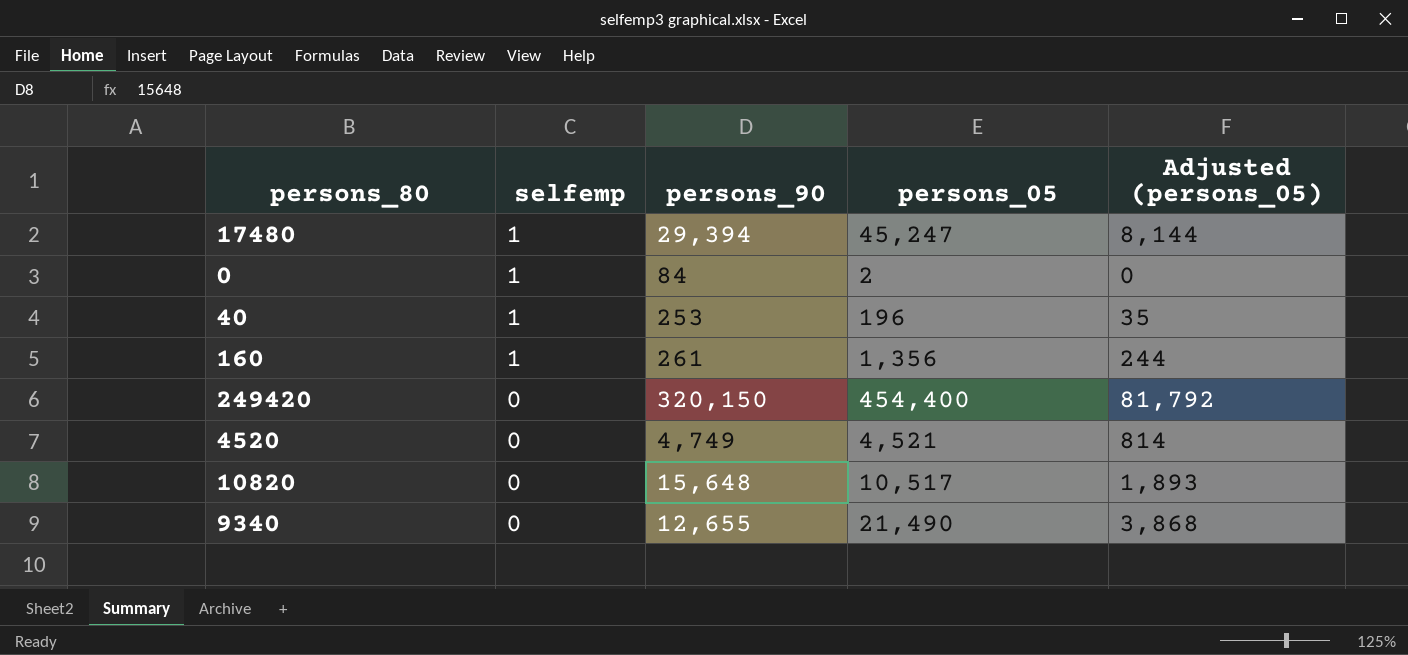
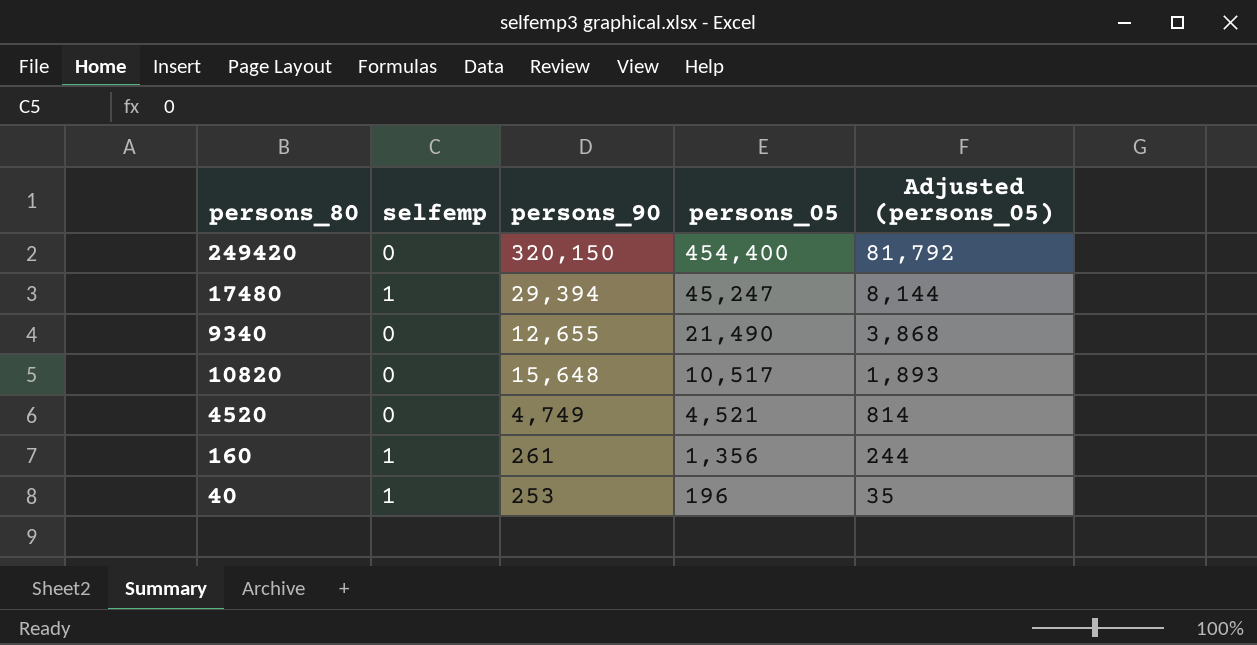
row order: selfemp descending -> persons_05 descending
row 0: 1 | 84 | 2 | 0 -> none

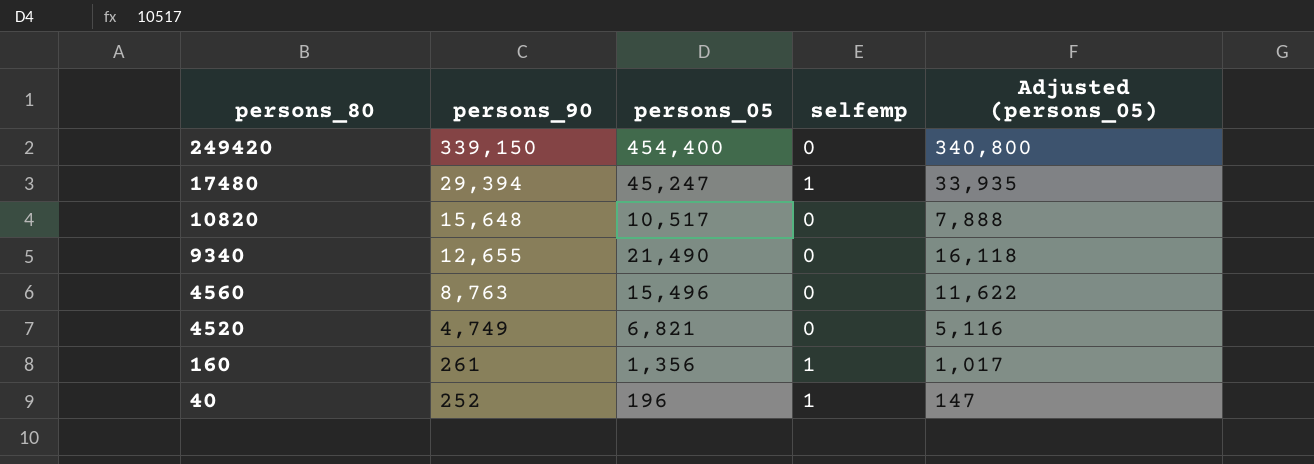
row order: persons_05 descending -> persons_80 descending
column selfemp | position: 2 -> 4
column Adjusted (persons_05) | formula: [persons_05] * 0.18 -> [persons_05] * 0.75
249420 | persons_90: 320,150 -> 339,150
row 4560: none -> 8,763 | 15,496 | 0 | 11,622
4520 | persons_05: 4,521 -> 6,821
40 | persons_90: 253 -> 252

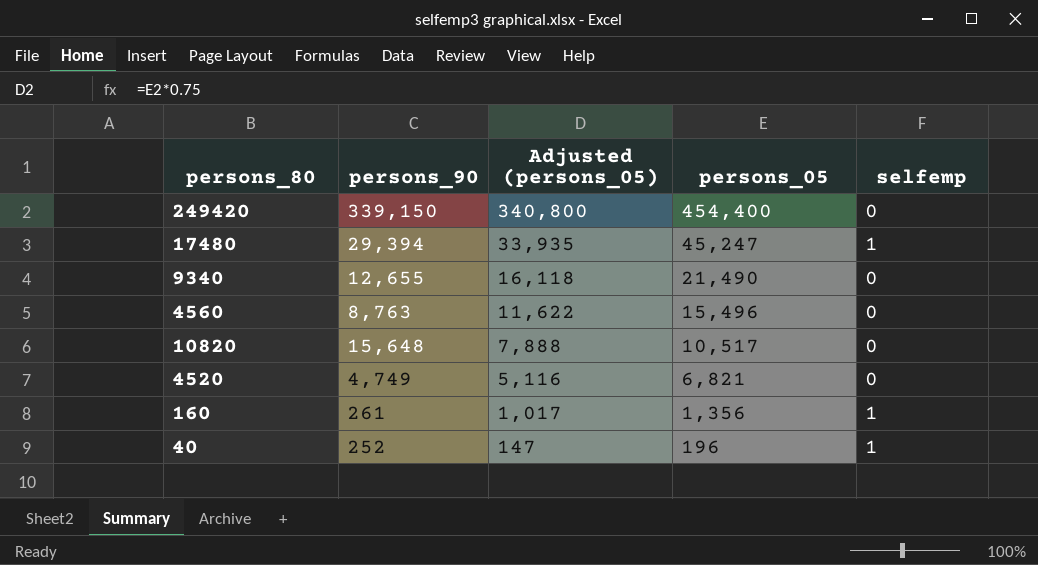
row order: persons_80 descending -> Adjusted (persons_05) descending
column Adjusted (persons_05) | position: 5 -> 3

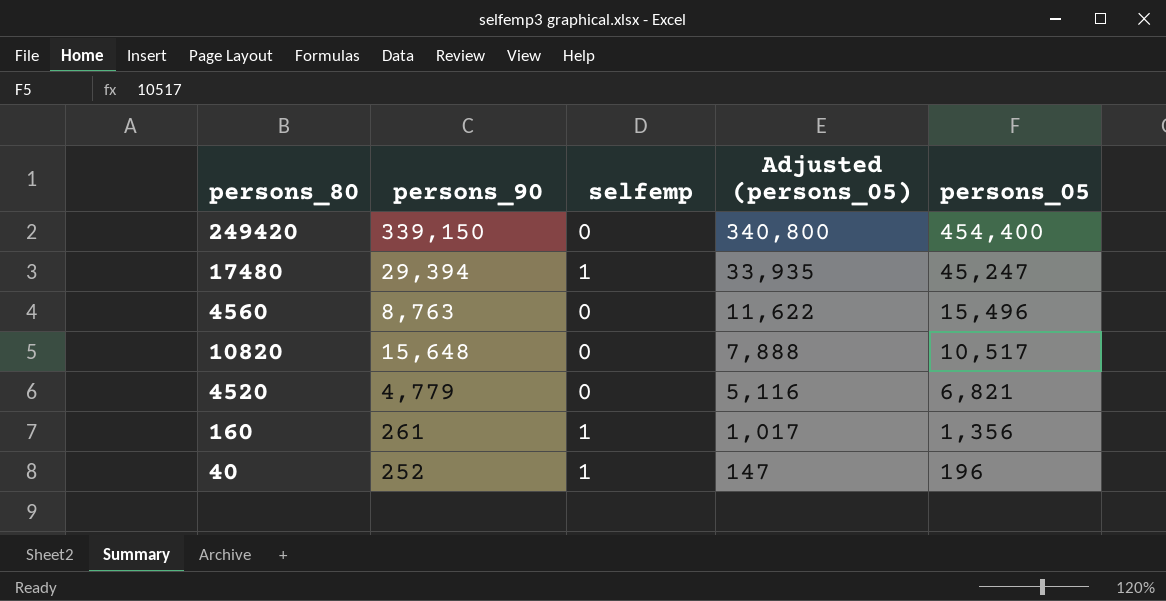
column selfemp | position: 5 -> 3
row 9340: 12,655 | 16,118 | 21,490 | 0 -> none
4520 | persons_90: 4,749 -> 4,779

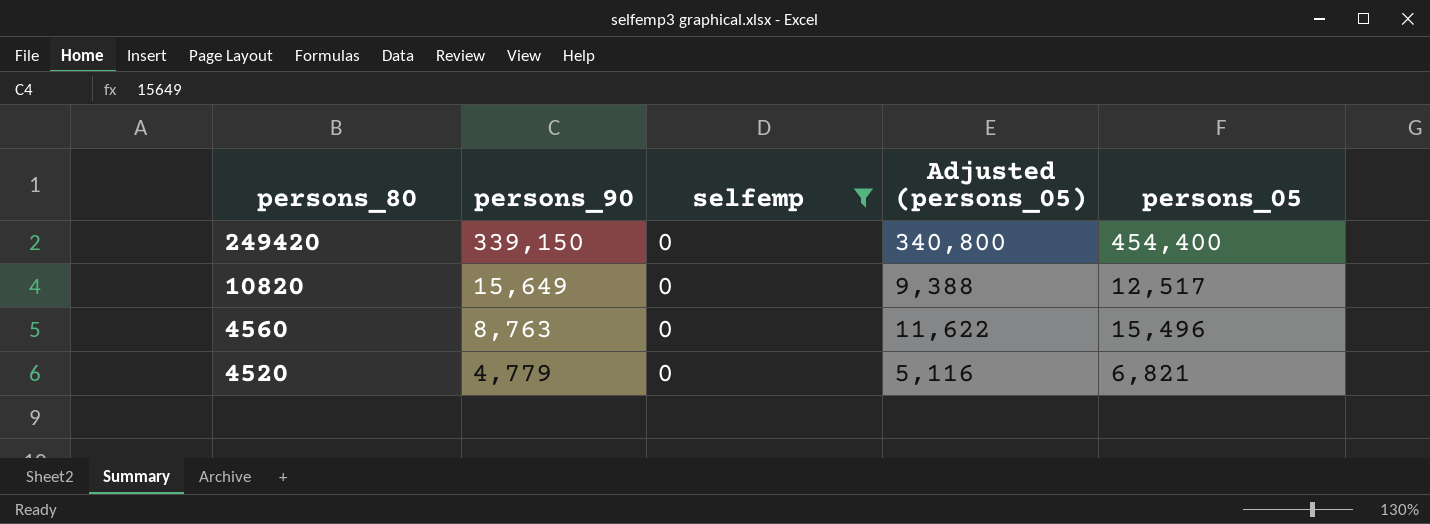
filter: none -> selfemp = 0
row order: Adjusted (persons_05) descending -> persons_80 descending
10820 | persons_90: 15,648 -> 15,649
10820 | Adjusted (persons_05): 7,888 -> 9,388
10820 | persons_05: 10,517 -> 12,517

